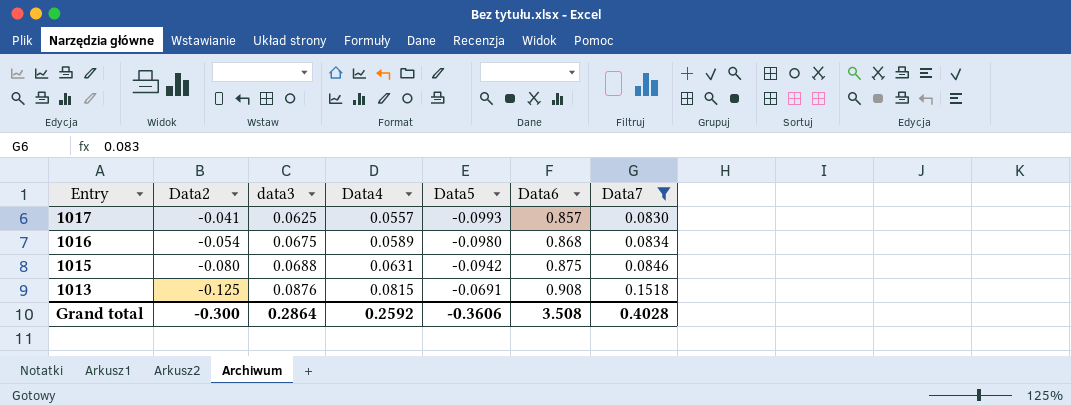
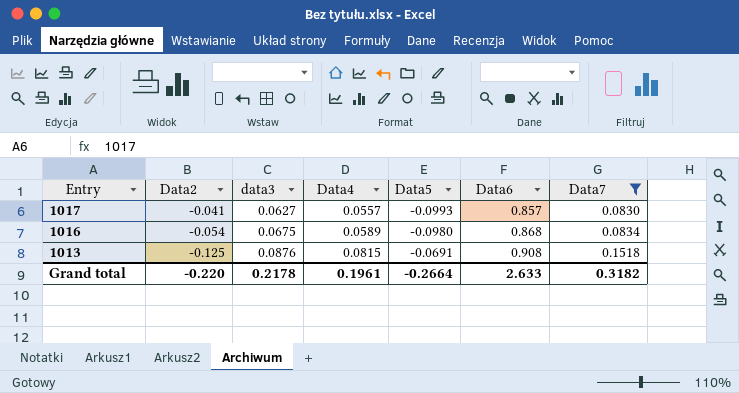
row 1015: -0.080 | 0.0688 | 0.0631 | -0.0942 | 0.875 | 0.0846 -> none
1017 | data3: 0.0625 -> 0.0627
Grand total | Data2: -0.300 -> -0.220
Grand total | data3: 0.2864 -> 0.2178
Grand total | Data4: 0.2592 -> 0.1961
Grand total | Data5: -0.3606 -> -0.2664
Grand total | Data6: 3.508 -> 2.633
Grand total | Data7: 0.4028 -> 0.3182

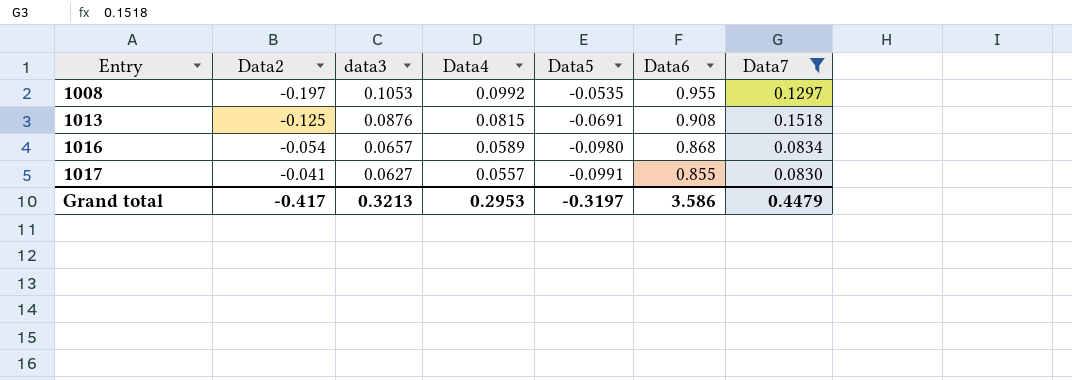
row order: Entry descending -> Entry ascending
row 1008: none -> -0.197 | 0.1053 | 0.0992 | -0.0535 | 0.955 | 0.1297
1016 | data3: 0.0675 -> 0.0657
1017 | Data5: -0.0993 -> -0.0991
1017 | Data6: 0.857 -> 0.855
Grand total | Data2: -0.220 -> -0.417
Grand total | data3: 0.2178 -> 0.3213
Grand total | Data4: 0.1961 -> 0.2953
Grand total | Data5: -0.2664 -> -0.3197
Grand total | Data6: 2.633 -> 3.586
Grand total | Data7: 0.3182 -> 0.4479

